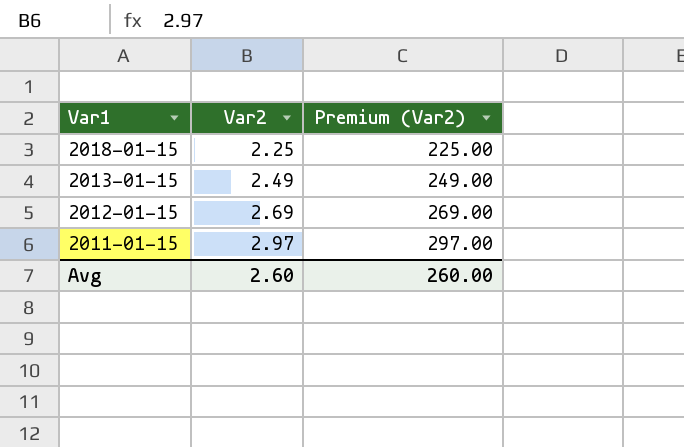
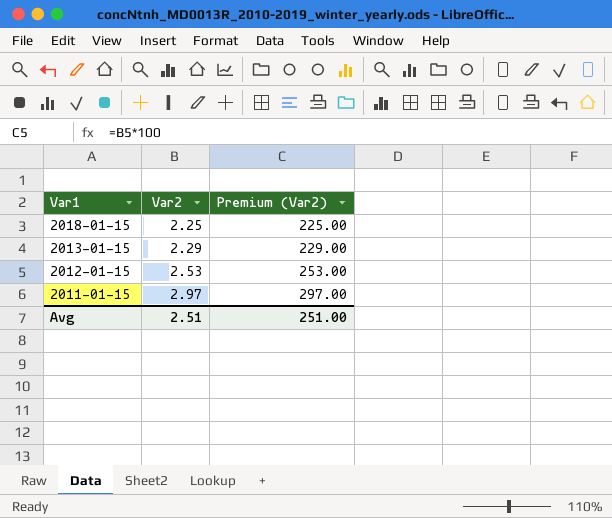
2013-01-15 | Var2: 2.49 -> 2.29
2013-01-15 | Premium (Var2): 249.00 -> 229.00
2012-01-15 | Var2: 2.69 -> 2.53
2012-01-15 | Premium (Var2): 269.00 -> 253.00
Avg | Var2: 2.60 -> 2.51
Avg | Premium (Var2): 260.00 -> 251.00

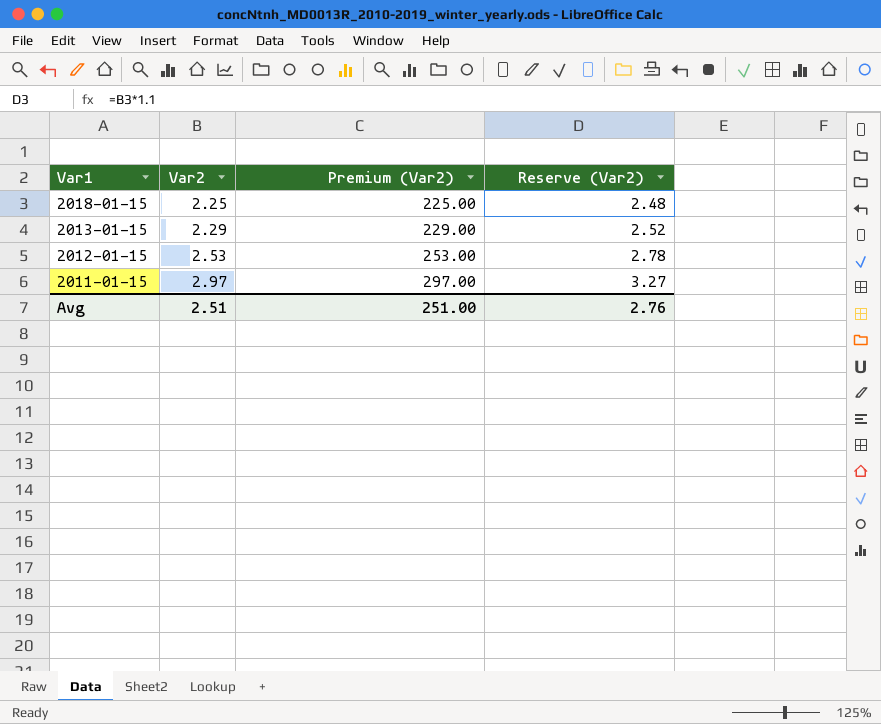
column Reserve (Var2) | formula: none -> [Var2] * 1.1

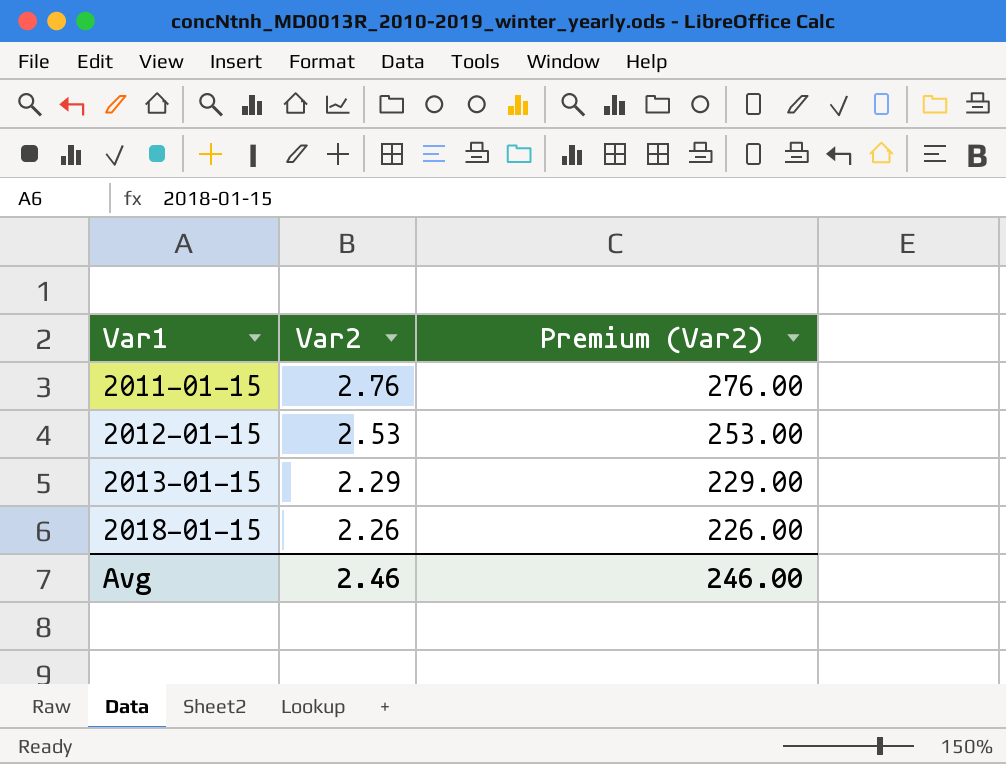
row order: Var1 descending -> Var1 ascending
column Reserve (Var2) | formula: [Var2] * 1.1 -> none
2011-01-15 | Var2: 2.97 -> 2.76
2011-01-15 | Premium (Var2): 297.00 -> 276.00
2018-01-15 | Var2: 2.25 -> 2.26
2018-01-15 | Premium (Var2): 225.00 -> 226.00
Avg | Var2: 2.51 -> 2.46
Avg | Premium (Var2): 251.00 -> 246.00

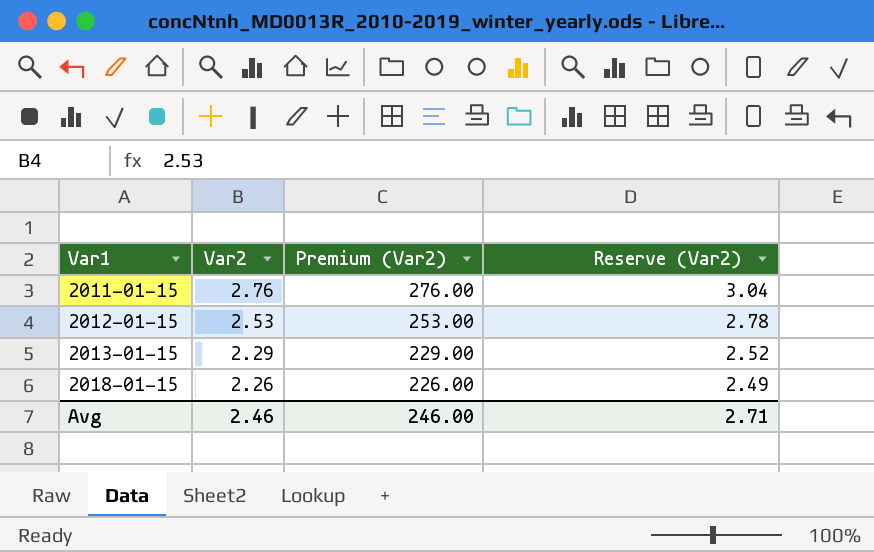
column Reserve (Var2) | formula: none -> [Var2] * 1.1

